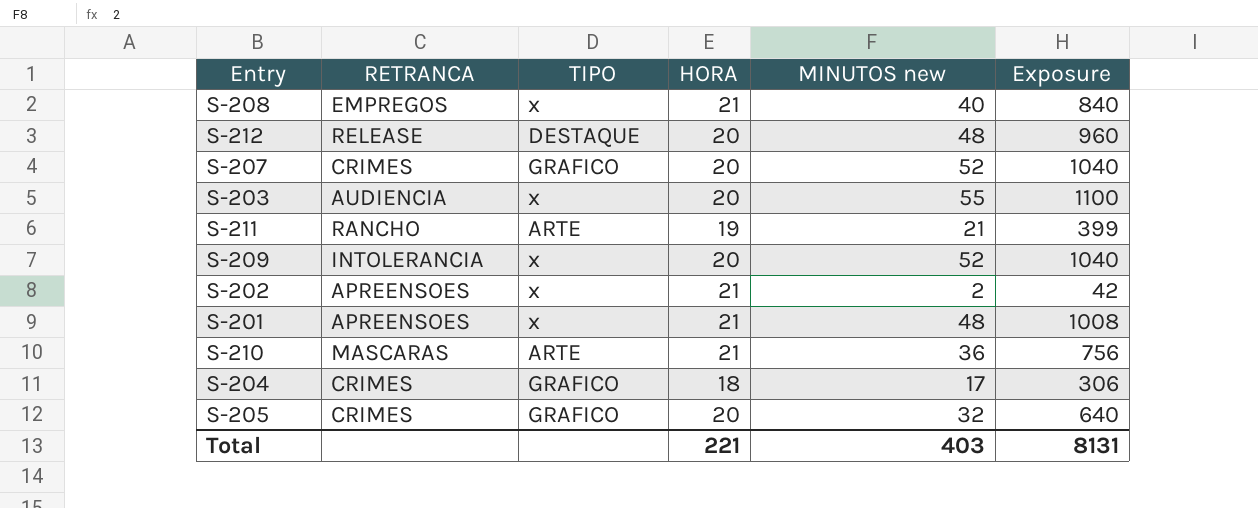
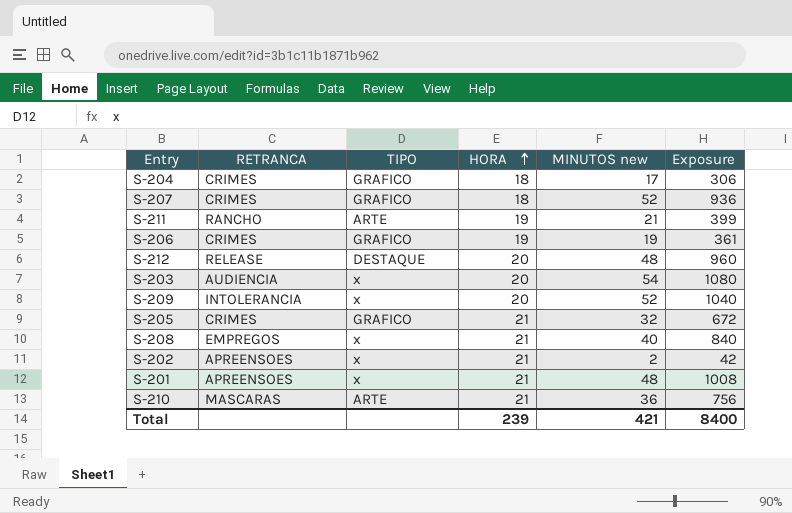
row order: none -> HORA ascending
S-207 | HORA: 20 -> 18
S-207 | Exposure: 1040 -> 936
row S-206: none -> CRIMES | GRAFICO | 19 | 19 | 361
S-203 | MINUTOS new: 55 -> 54
S-203 | Exposure: 1100 -> 1080
S-205 | HORA: 20 -> 21
S-205 | Exposure: 640 -> 672
Total | HORA: 221 -> 239
Total | MINUTOS new: 403 -> 421
Total | Exposure: 8131 -> 8400

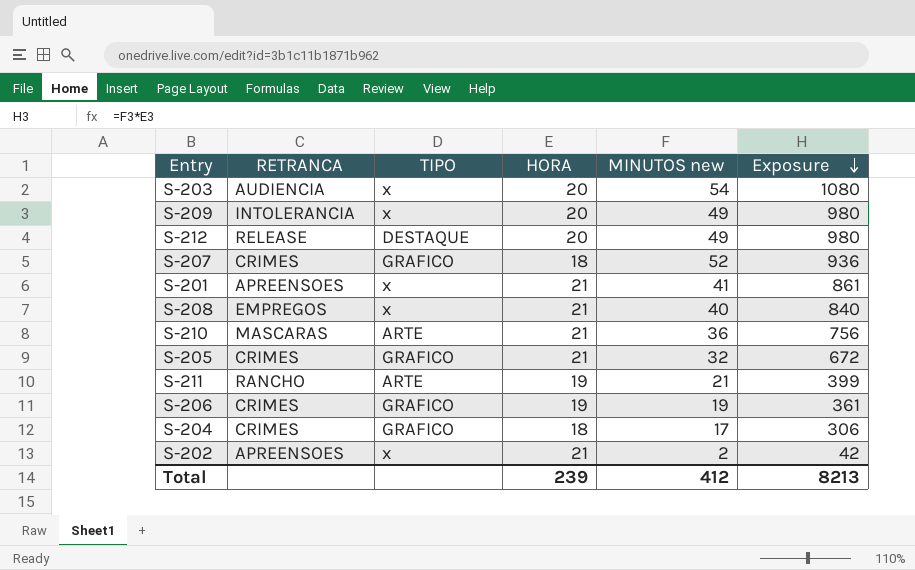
row order: HORA ascending -> Exposure descending
S-209 | MINUTOS new: 52 -> 49
S-209 | Exposure: 1040 -> 980
S-212 | MINUTOS new: 48 -> 49
S-212 | Exposure: 960 -> 980
S-201 | MINUTOS new: 48 -> 41
S-201 | Exposure: 1008 -> 861
Total | MINUTOS new: 421 -> 412
Total | Exposure: 8400 -> 8213

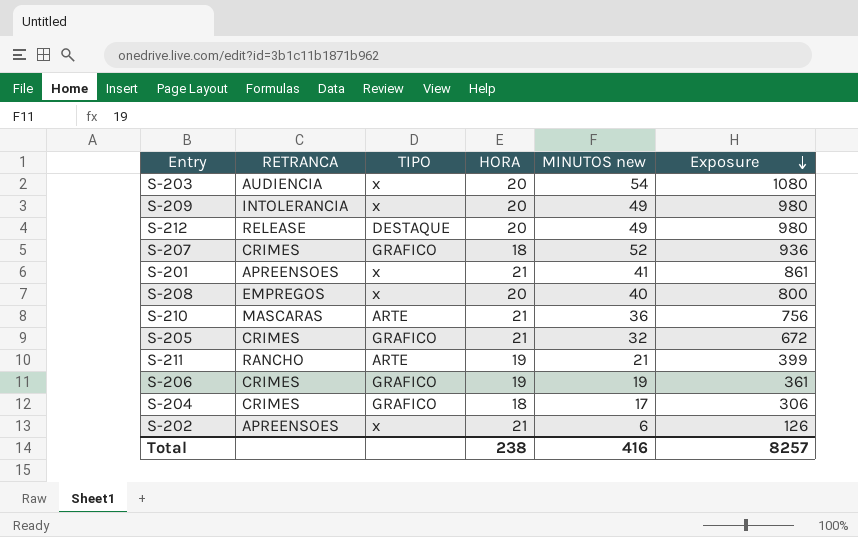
S-208 | HORA: 21 -> 20
S-208 | Exposure: 840 -> 800
S-202 | MINUTOS new: 2 -> 6
S-202 | Exposure: 42 -> 126
Total | HORA: 239 -> 238
Total | MINUTOS new: 412 -> 416
Total | Exposure: 8213 -> 8257

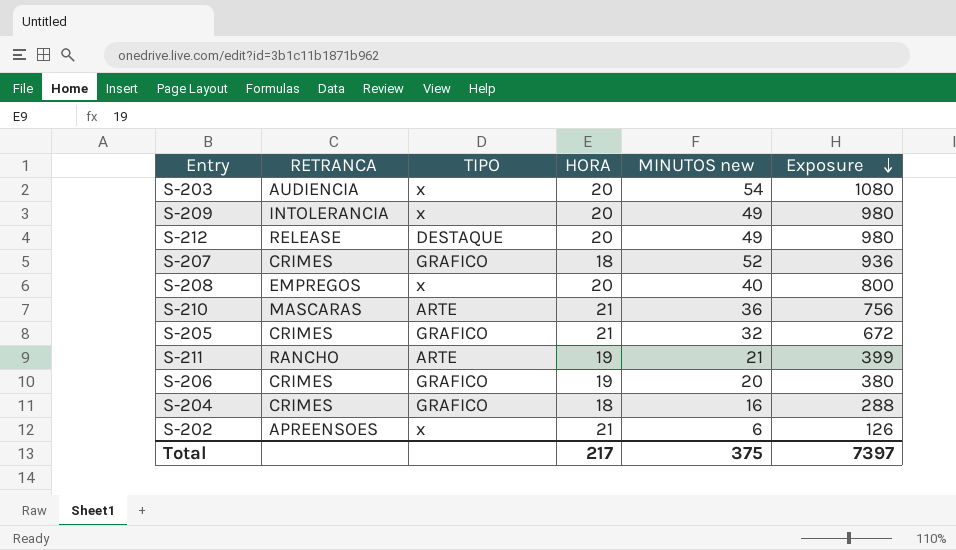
row S-201: APREENSOES | x | 21 | 41 | 861 -> none
S-206 | MINUTOS new: 19 -> 20
S-206 | Exposure: 361 -> 380
S-204 | MINUTOS new: 17 -> 16
S-204 | Exposure: 306 -> 288
Total | HORA: 238 -> 217
Total | MINUTOS new: 416 -> 375
Total | Exposure: 8257 -> 7397

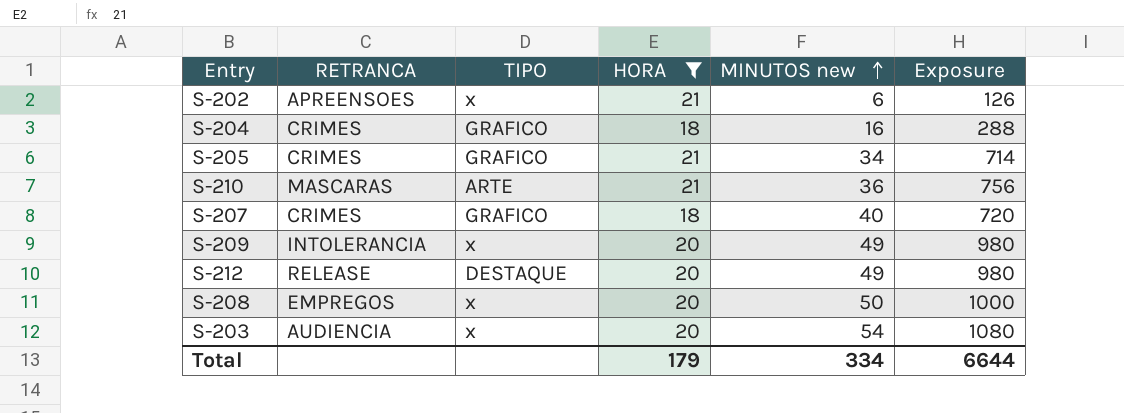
filter: none -> HORA != 19
row order: Exposure descending -> MINUTOS new ascending
S-205 | MINUTOS new: 32 -> 34
S-205 | Exposure: 672 -> 714
S-207 | MINUTOS new: 52 -> 40
S-207 | Exposure: 936 -> 720
S-208 | MINUTOS new: 40 -> 50
S-208 | Exposure: 800 -> 1000
Total | HORA: 217 -> 179
Total | MINUTOS new: 375 -> 334
Total | Exposure: 7397 -> 6644

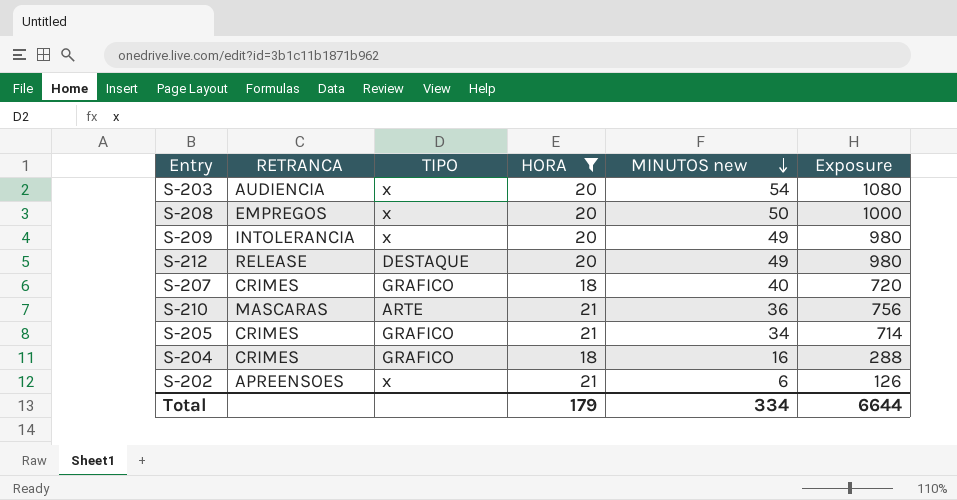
row order: MINUTOS new ascending -> MINUTOS new descending

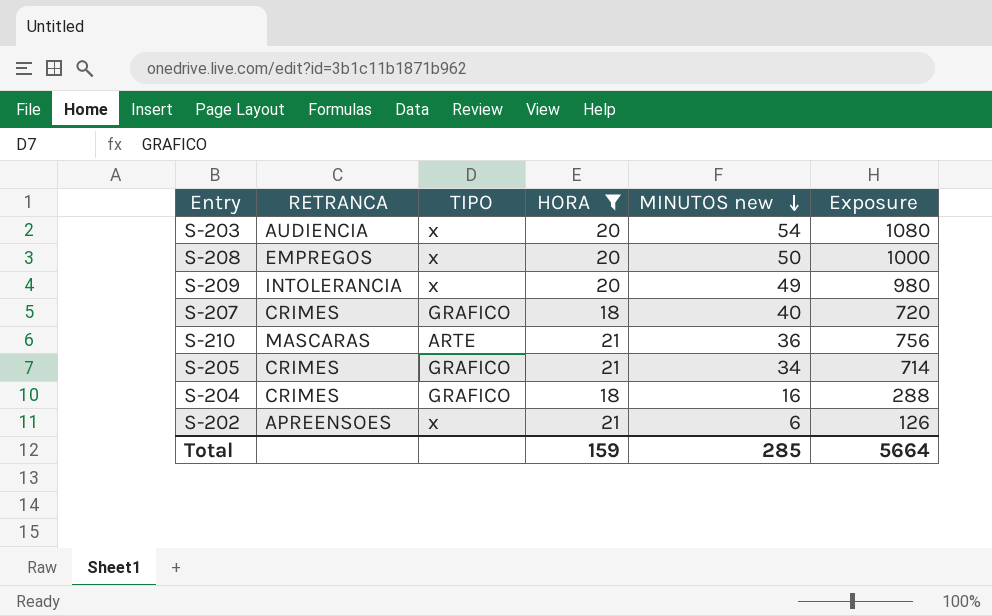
row S-212: RELEASE | DESTAQUE | 20 | 49 | 980 -> none
Total | HORA: 179 -> 159
Total | MINUTOS new: 334 -> 285
Total | Exposure: 6644 -> 5664

